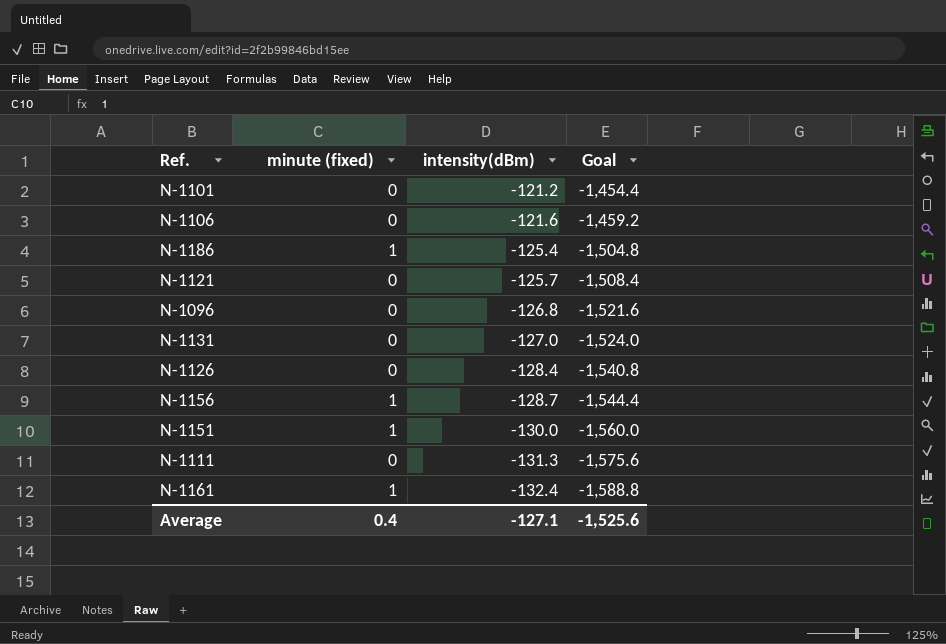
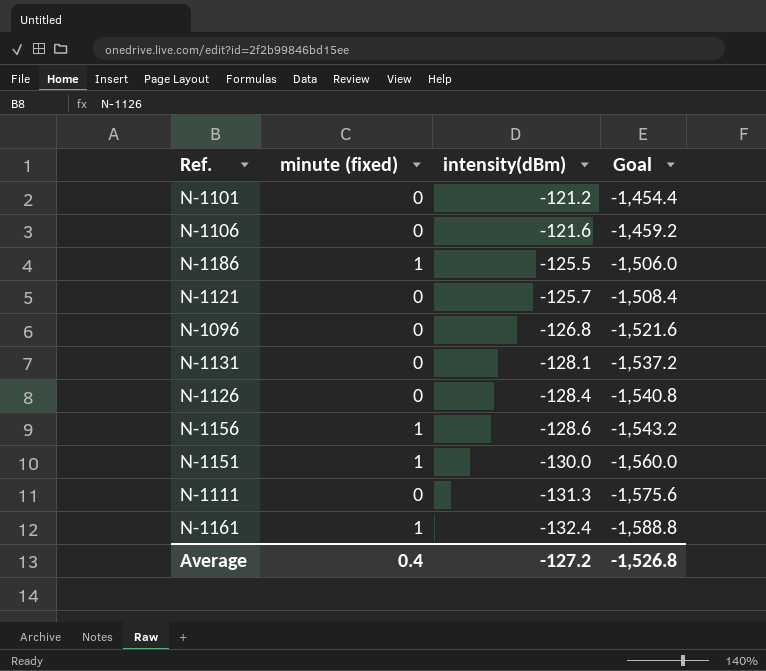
N-1186 | intensity(dBm): -125.4 -> -125.5
N-1186 | Goal: -1,504.8 -> -1,506.0
N-1131 | intensity(dBm): -127.0 -> -128.1
N-1131 | Goal: -1,524.0 -> -1,537.2
N-1156 | intensity(dBm): -128.7 -> -128.6
N-1156 | Goal: -1,544.4 -> -1,543.2
Average | intensity(dBm): -127.1 -> -127.2
Average | Goal: -1,525.6 -> -1,526.8

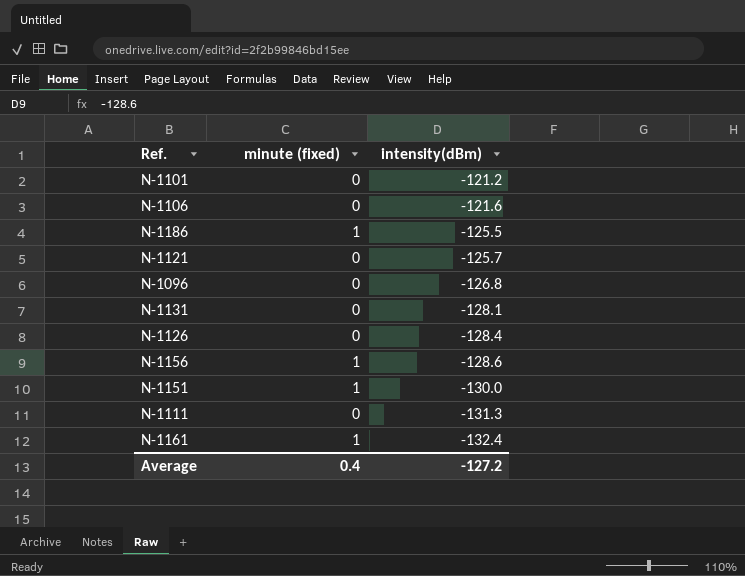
column Goal | formula: [intensity(dBm)] * 12 -> none

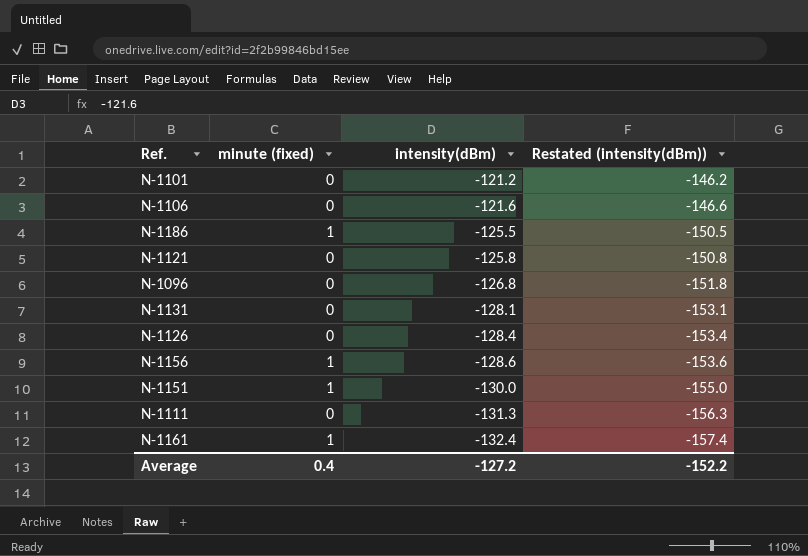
column Restated (intensity(dBm)) | formula: none -> [intensity(dBm)] - 25
N-1121 | intensity(dBm): -125.7 -> -125.8

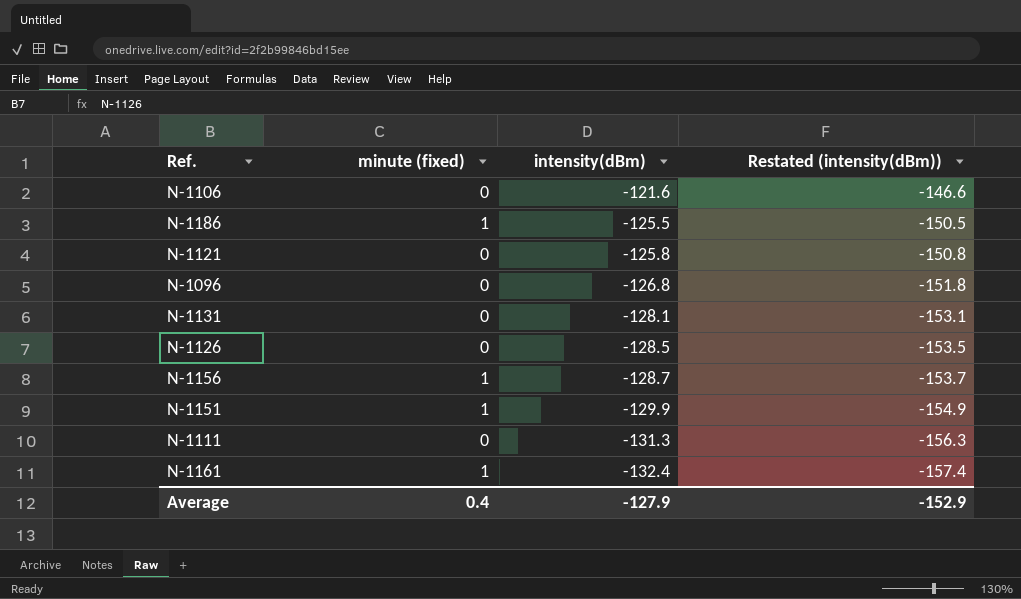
row N-1101: 0 | -121.2 | -146.2 -> none
N-1126 | intensity(dBm): -128.4 -> -128.5
N-1126 | Restated (intensity(dBm)): -153.4 -> -153.5
N-1156 | intensity(dBm): -128.6 -> -128.7
N-1156 | Restated (intensity(dBm)): -153.6 -> -153.7
N-1151 | intensity(dBm): -130.0 -> -129.9
N-1151 | Restated (intensity(dBm)): -155.0 -> -154.9
Average | intensity(dBm): -127.2 -> -127.9
Average | Restated (intensity(dBm)): -152.2 -> -152.9

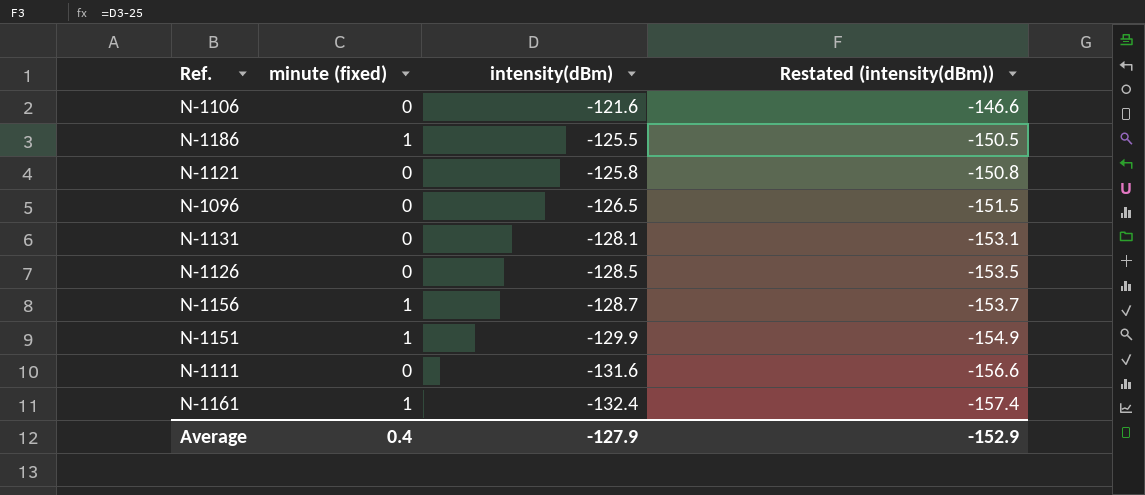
N-1096 | intensity(dBm): -126.8 -> -126.5
N-1096 | Restated (intensity(dBm)): -151.8 -> -151.5
N-1111 | intensity(dBm): -131.3 -> -131.6
N-1111 | Restated (intensity(dBm)): -156.3 -> -156.6

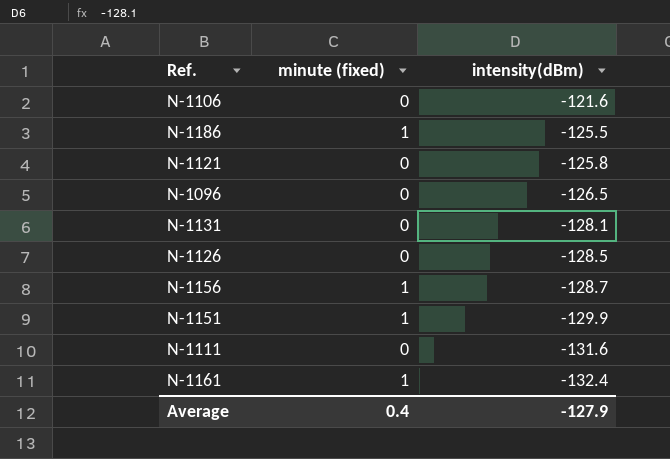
column Restated (intensity(dBm)) | formula: [intensity(dBm)] - 25 -> none

